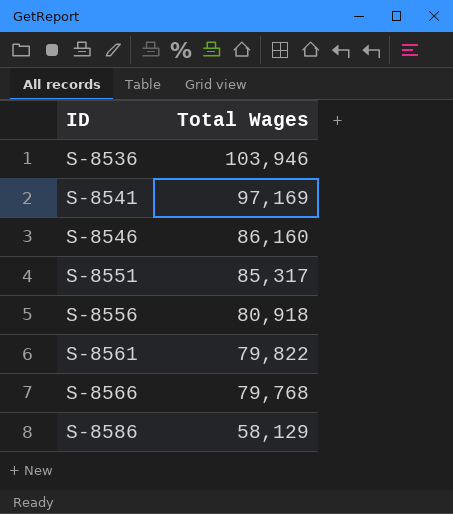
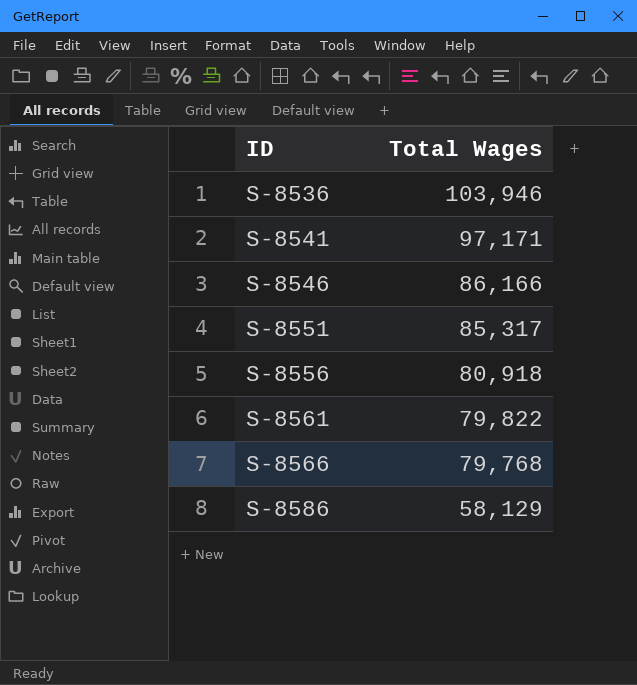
S-8541 | Total Wages: 97,169 -> 97,171
S-8546 | Total Wages: 86,160 -> 86,166

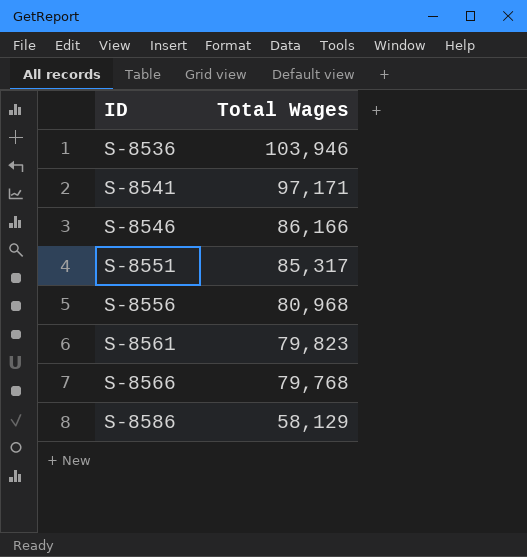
S-8556 | Total Wages: 80,918 -> 80,968
S-8561 | Total Wages: 79,822 -> 79,823

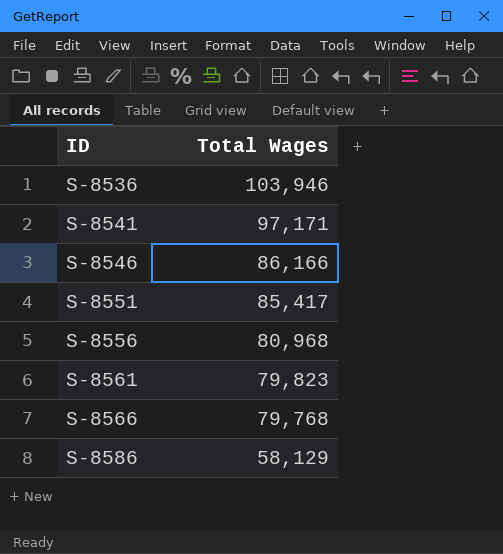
S-8551 | Total Wages: 85,317 -> 85,417

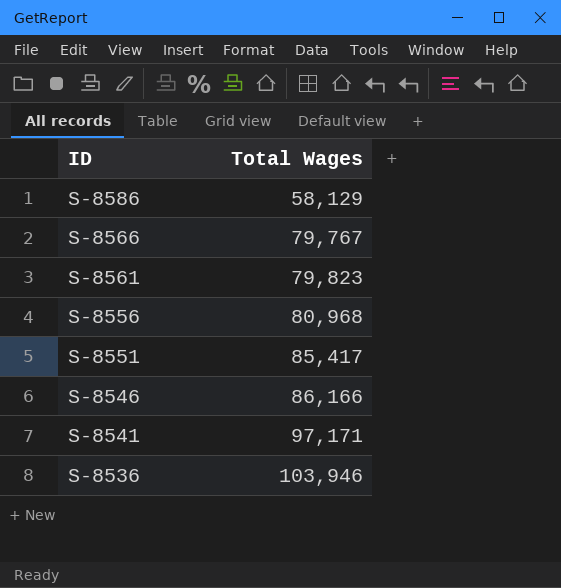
row order: ID ascending -> ID descending
S-8566 | Total Wages: 79,768 -> 79,767

